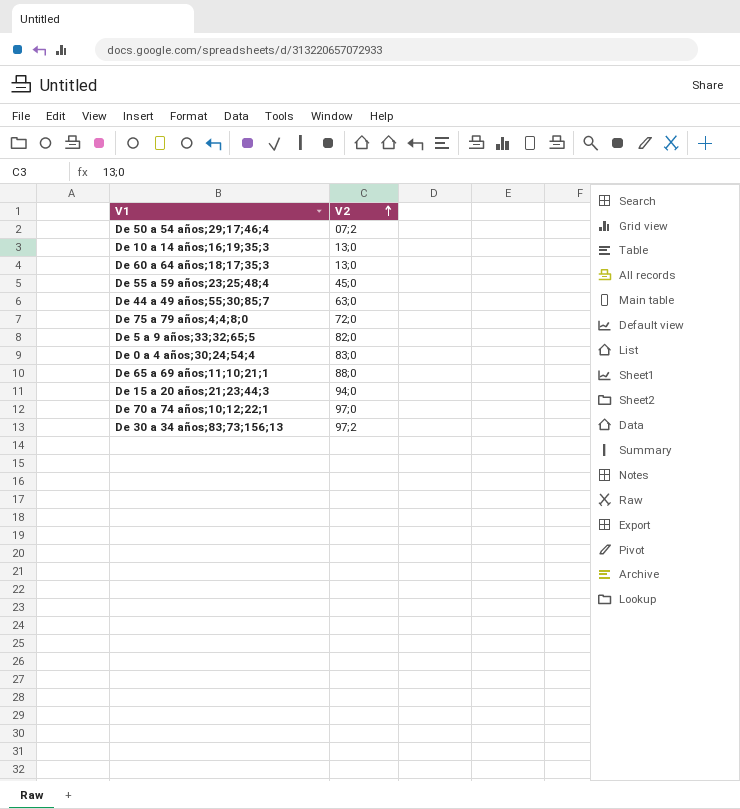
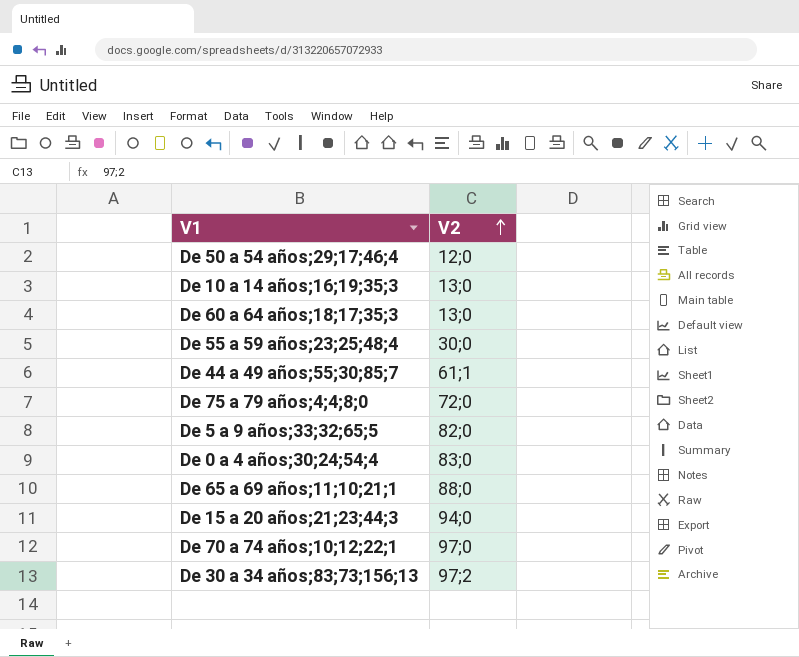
De 50 a 54 años;29;17;46;4 | V2: 07;2 -> 12;0
De 55 a 59 años;23;25;48;4 | V2: 45;0 -> 30;0
De 44 a 49 años;55;30;85;7 | V2: 63;0 -> 61;1

